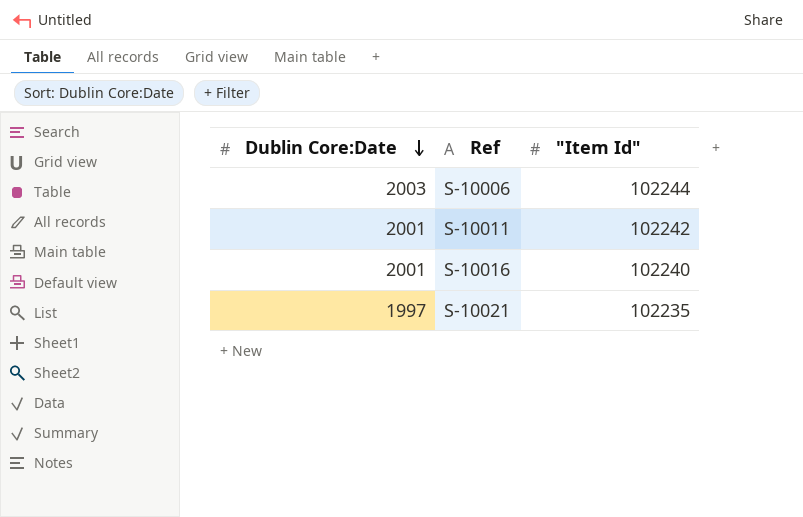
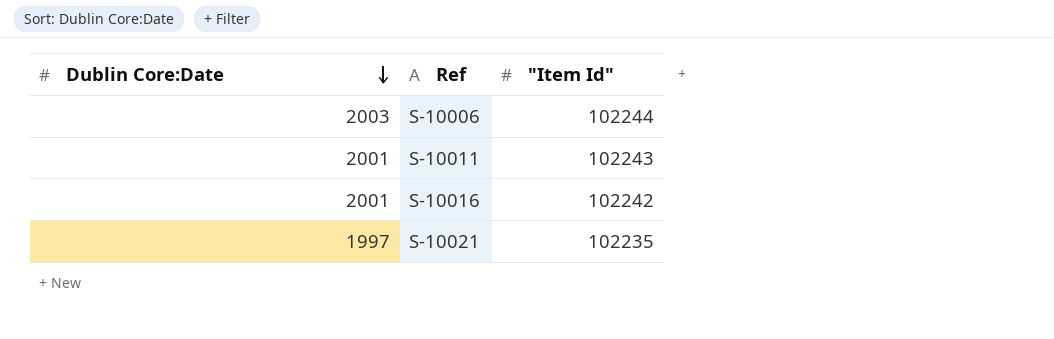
S-10011 | "Item Id": 102242 -> 102243
S-10016 | "Item Id": 102240 -> 102242

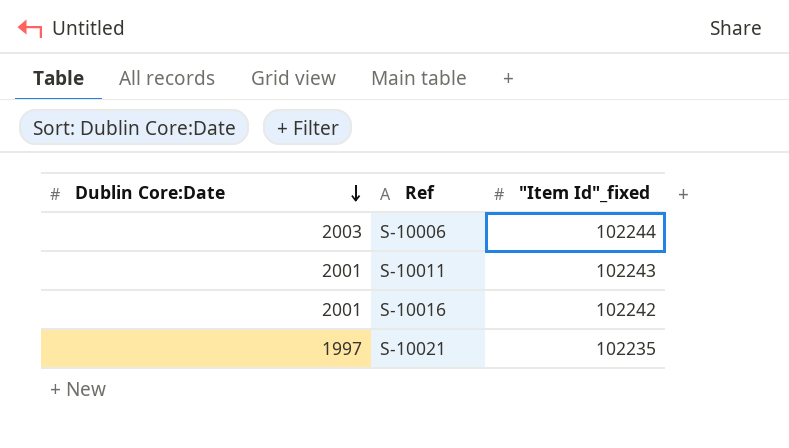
column name: "Item Id" -> "Item Id"_fixed

